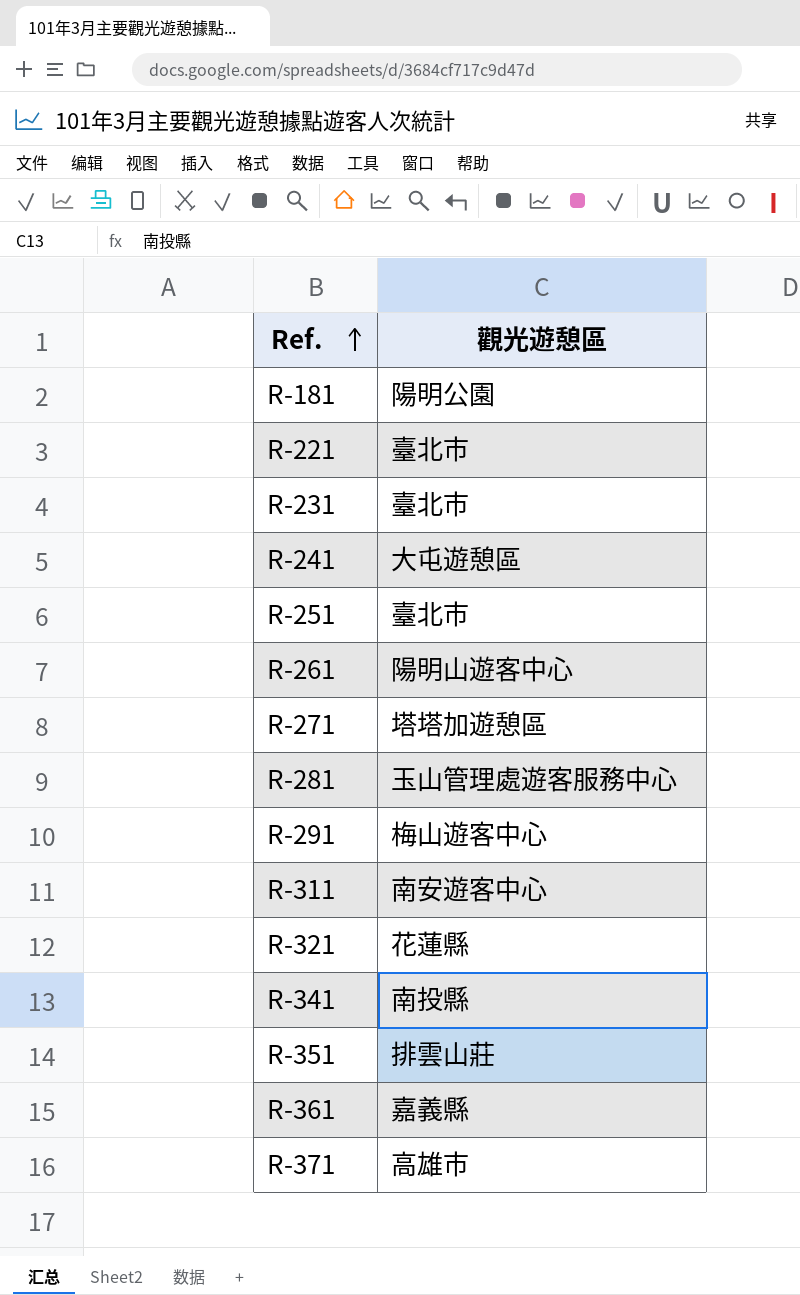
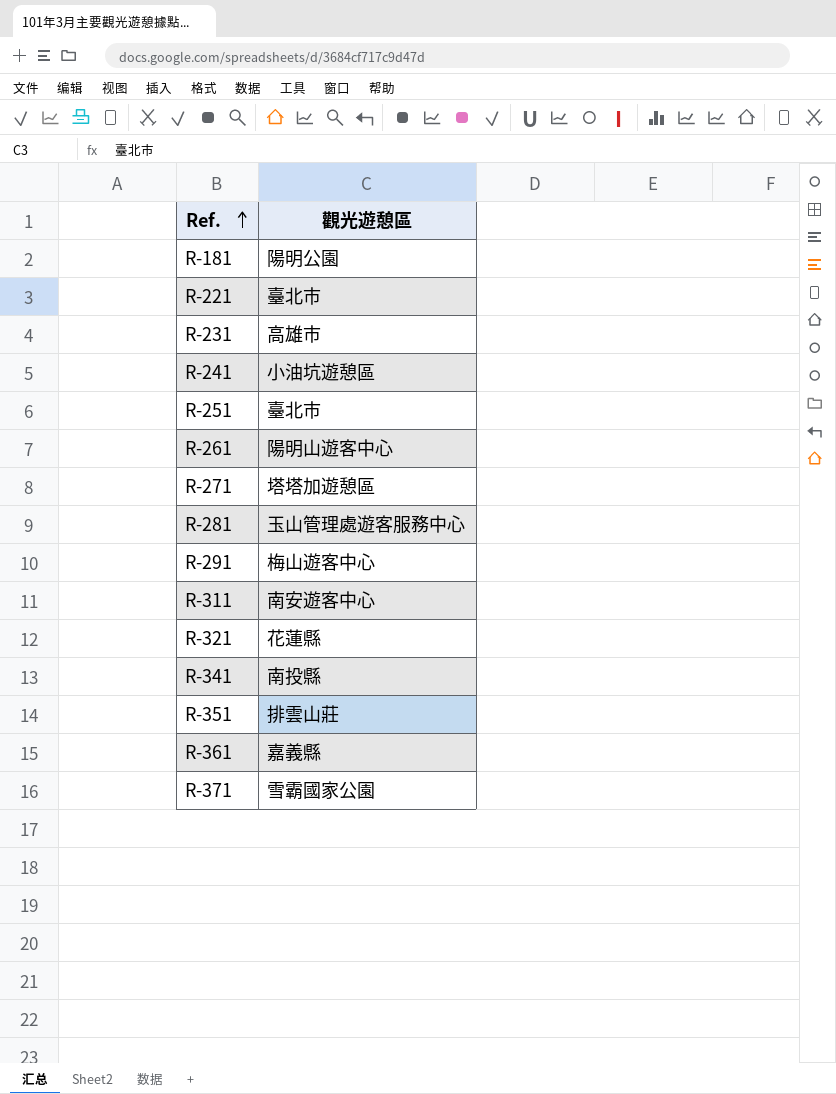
R-231 | 觀光遊憩區: 臺北市 -> 高雄市
R-241 | 觀光遊憩區: 大屯遊憩區 -> 小油坑遊憩區
R-371 | 觀光遊憩區: 高雄市 -> 雪霸國家公園

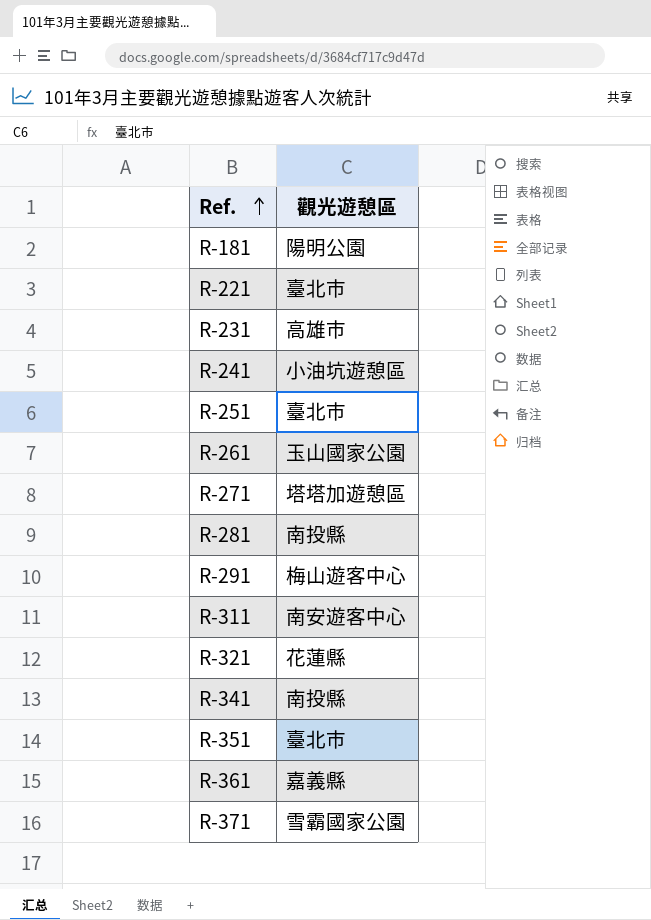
R-261 | 觀光遊憩區: 陽明山遊客中心 -> 玉山國家公園
R-281 | 觀光遊憩區: 玉山管理處遊客服務中心 -> 南投縣
R-351 | 觀光遊憩區: 排雲山莊 -> 臺北市

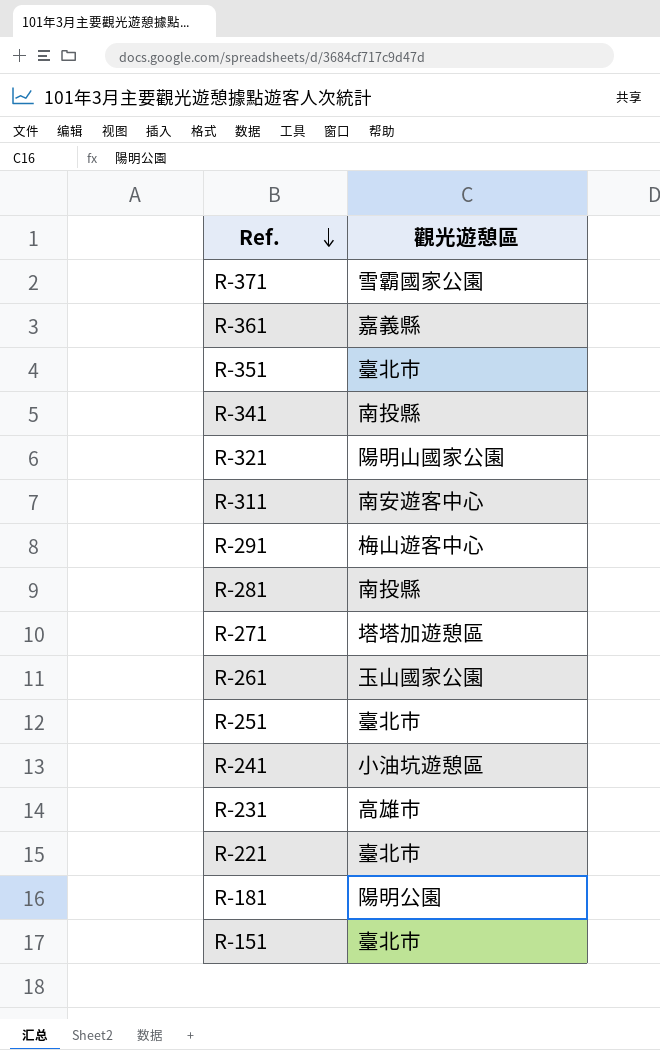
row order: Ref. ascending -> Ref. descending
R-321 | 觀光遊憩區: 花蓮縣 -> 陽明山國家公園
row R-151: none -> 臺北市

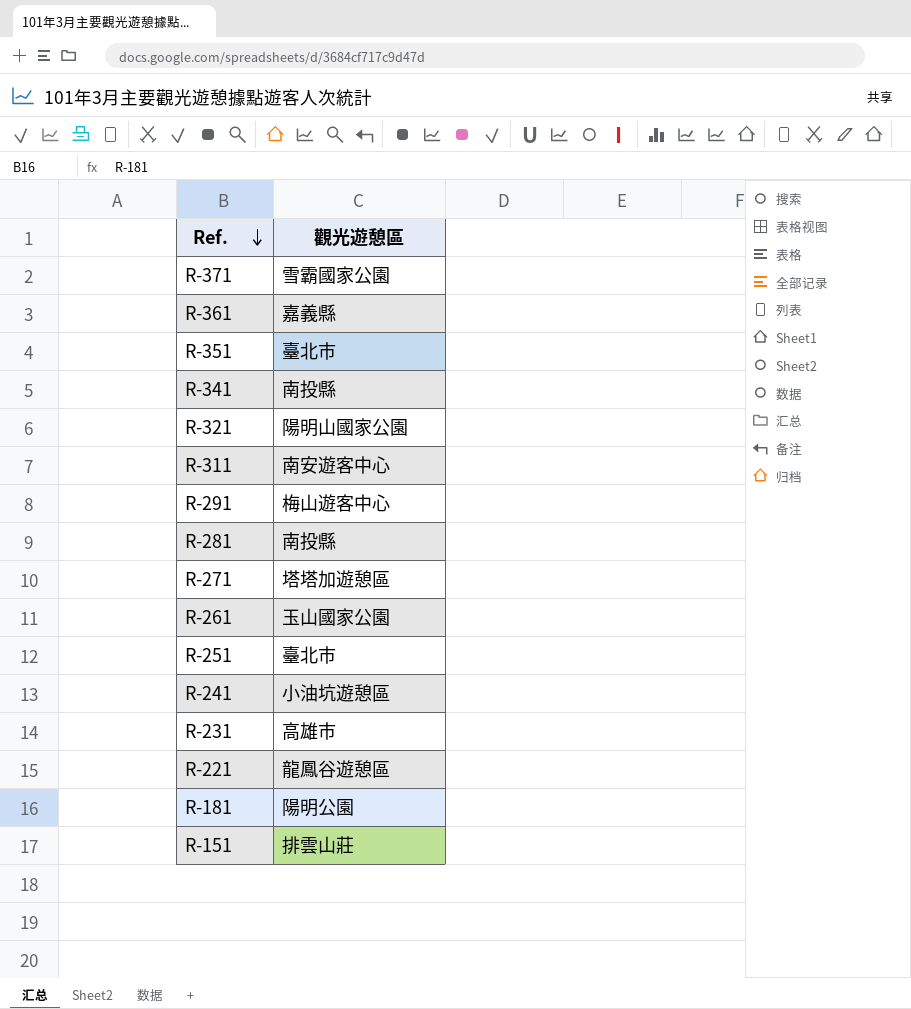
R-221 | 觀光遊憩區: 臺北市 -> 龍鳳谷遊憩區
R-151 | 觀光遊憩區: 臺北市 -> 排雲山莊

